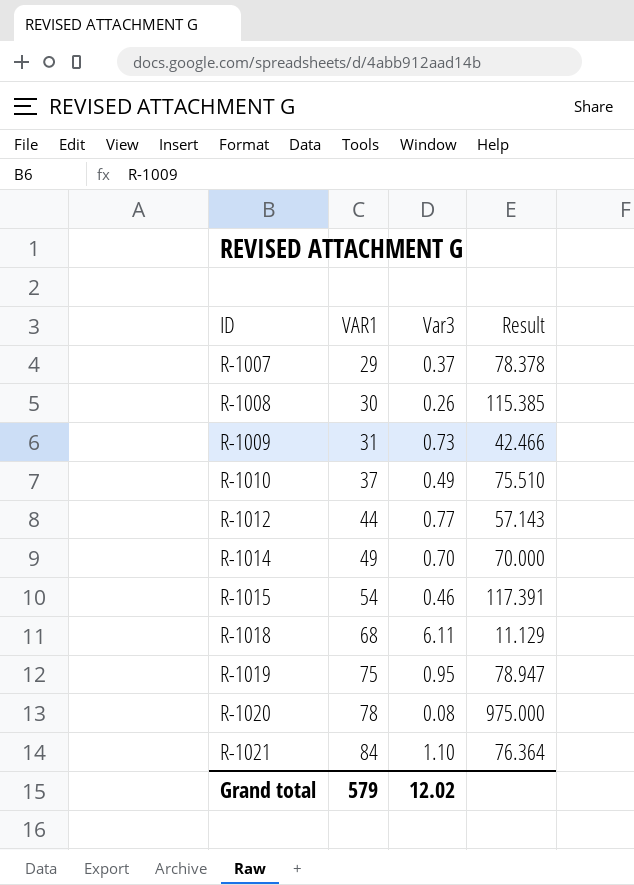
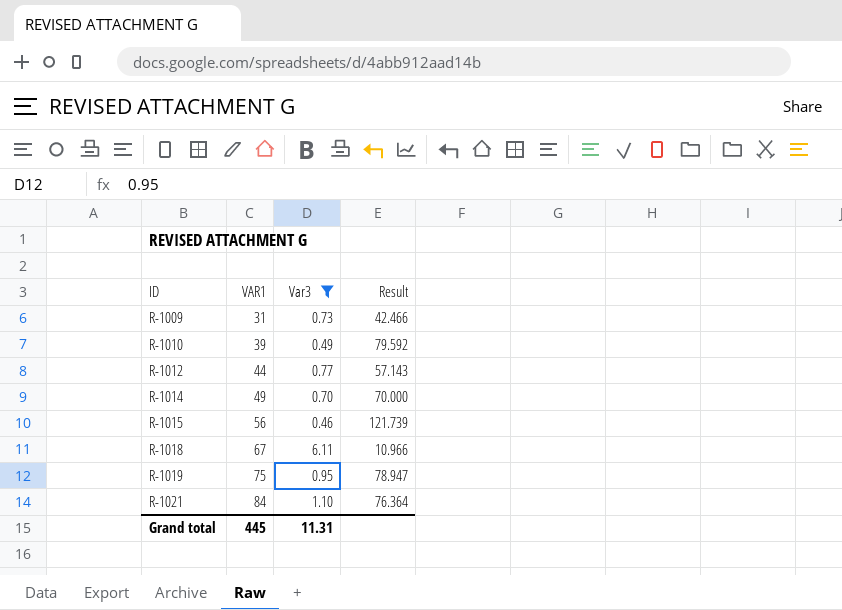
filter: none -> Var3 >= 0.46
R-1010 | VAR1: 37 -> 39
R-1010 | Result: 75.510 -> 79.592
R-1015 | VAR1: 54 -> 56
R-1015 | Result: 117.391 -> 121.739
R-1018 | VAR1: 68 -> 67
R-1018 | Result: 11.129 -> 10.966
Grand total | VAR1: 579 -> 445
Grand total | Var3: 12.02 -> 11.31

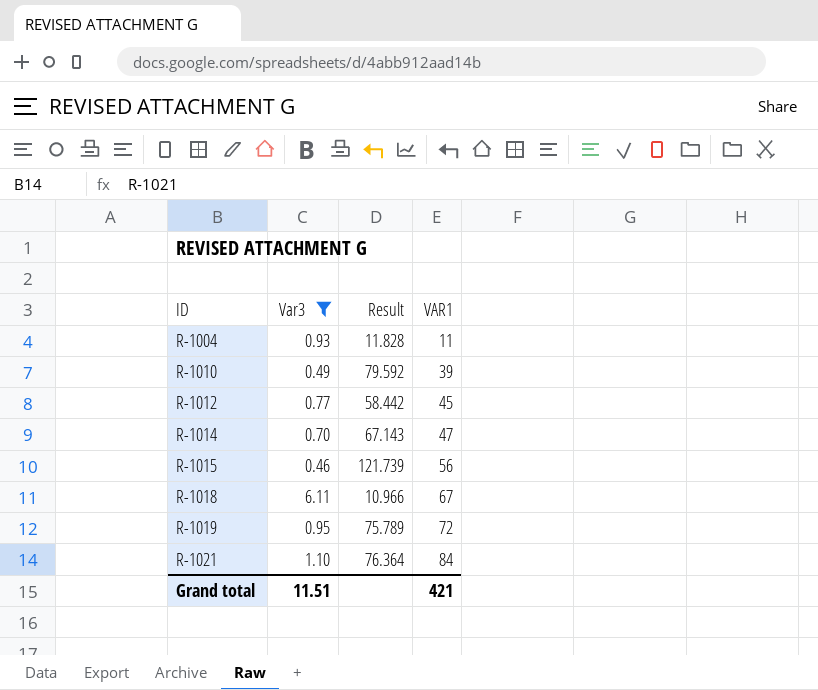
column VAR1 | position: 2 -> 4
row R-1009: 31 | 0.73 | 42.466 -> none
row R-1004: none -> 0.93 | 11.828 | 11
R-1012 | Result: 57.143 -> 58.442
R-1012 | VAR1: 44 -> 45
R-1014 | Result: 70.000 -> 67.143
R-1014 | VAR1: 49 -> 47
R-1019 | Result: 78.947 -> 75.789
R-1019 | VAR1: 75 -> 72
Grand total | Var3: 11.31 -> 11.51
Grand total | VAR1: 445 -> 421

